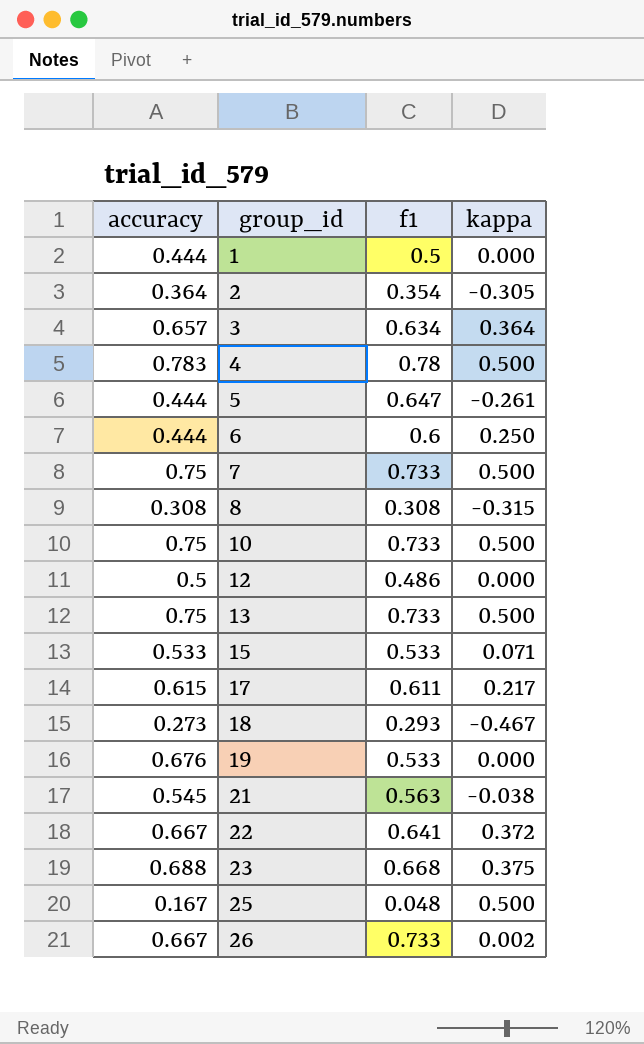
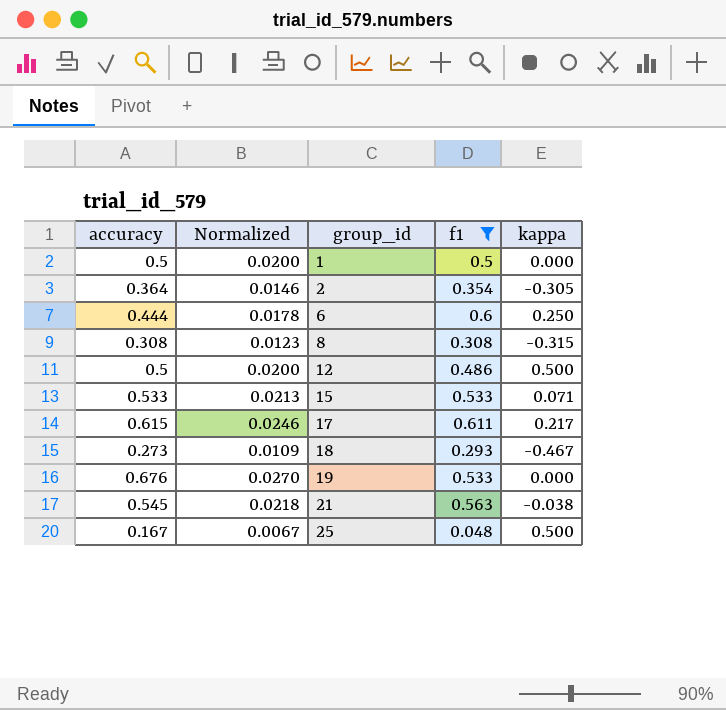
filter: none -> f1 <= 0.611
column Normalized | formula: none -> [accuracy] * 0.04
1 | accuracy: 0.444 -> 0.5
12 | kappa: 0.000 -> 0.500

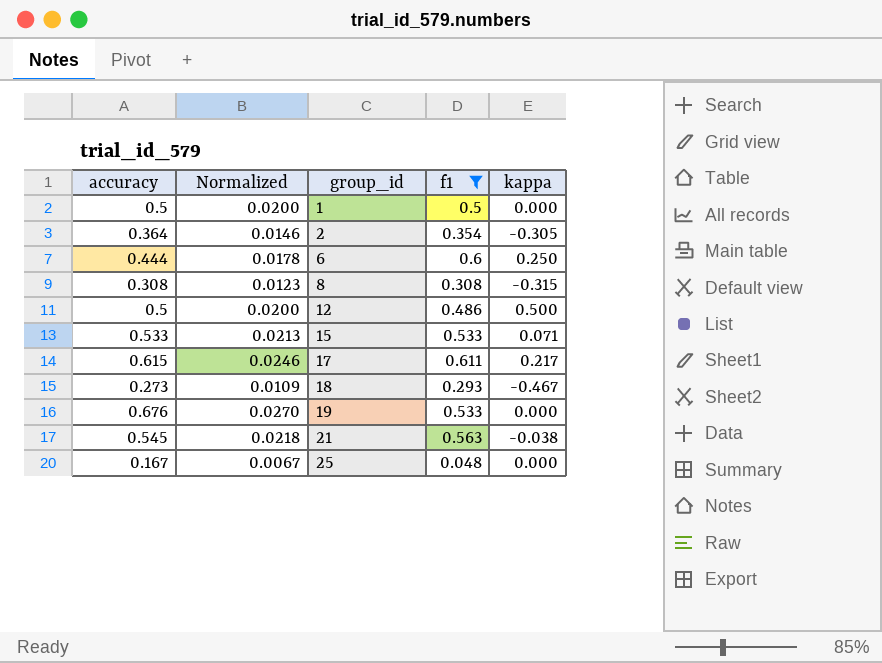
25 | kappa: 0.500 -> 0.000

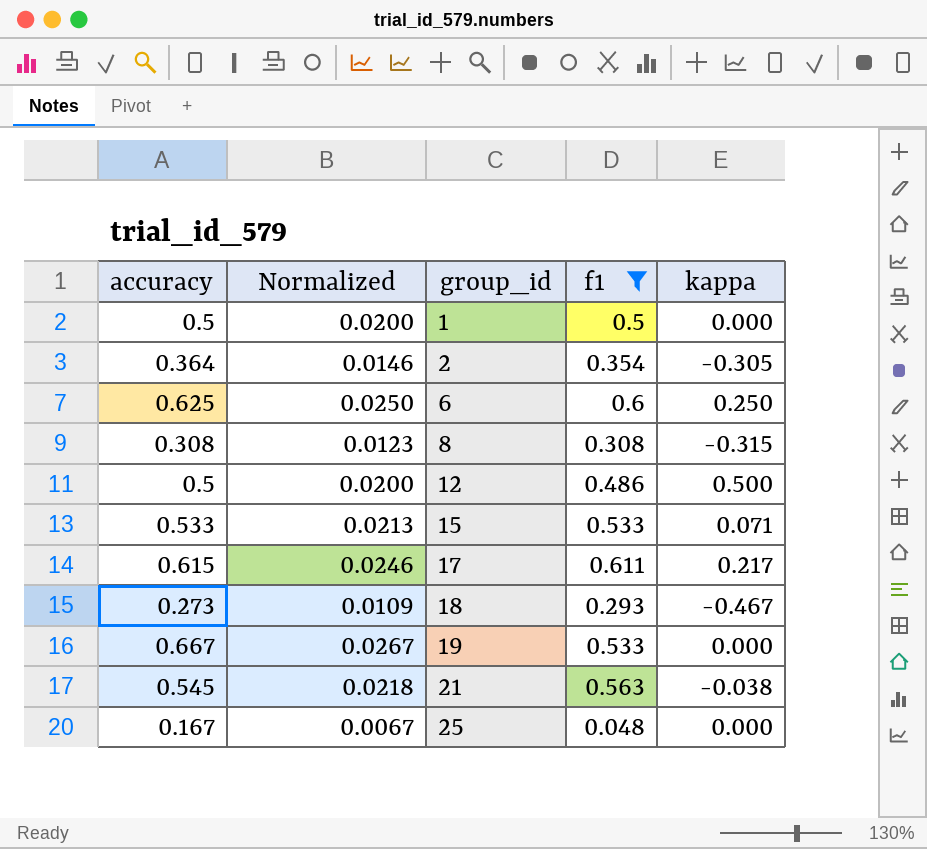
6 | accuracy: 0.444 -> 0.625
6 | Normalized: 0.0178 -> 0.0250
19 | accuracy: 0.676 -> 0.667
19 | Normalized: 0.0270 -> 0.0267

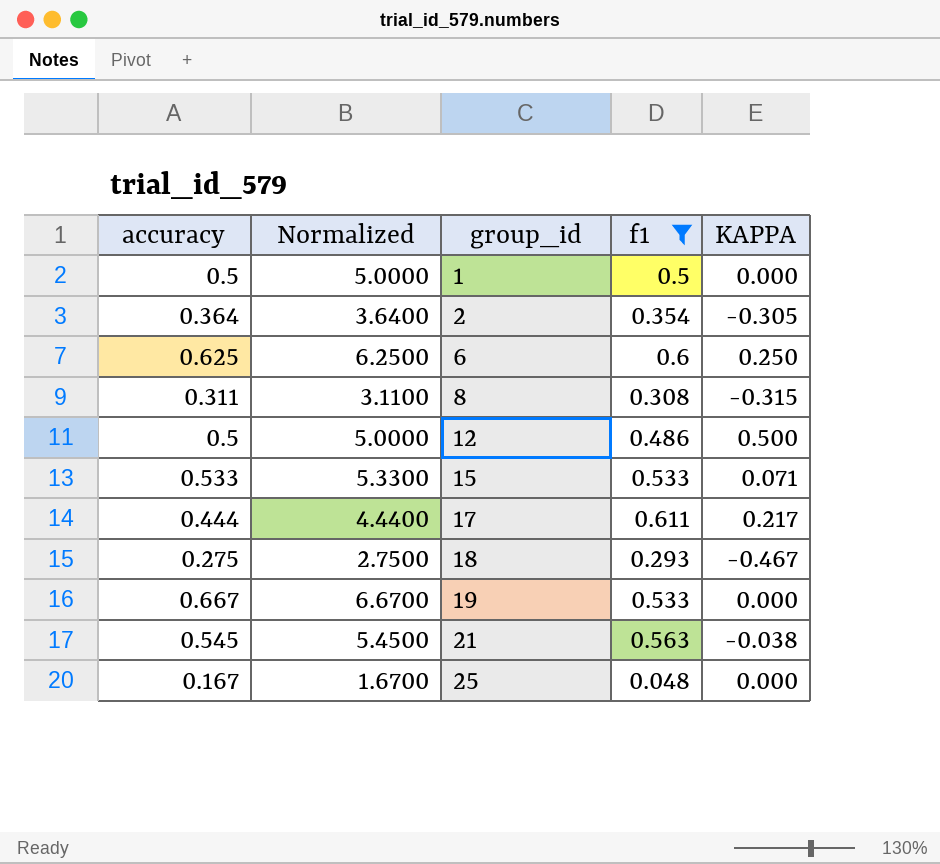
column Normalized | formula: [accuracy] * 0.04 -> [accuracy] * 10
column name: kappa -> KAPPA
8 | accuracy: 0.308 -> 0.311
17 | accuracy: 0.615 -> 0.444
18 | accuracy: 0.273 -> 0.275

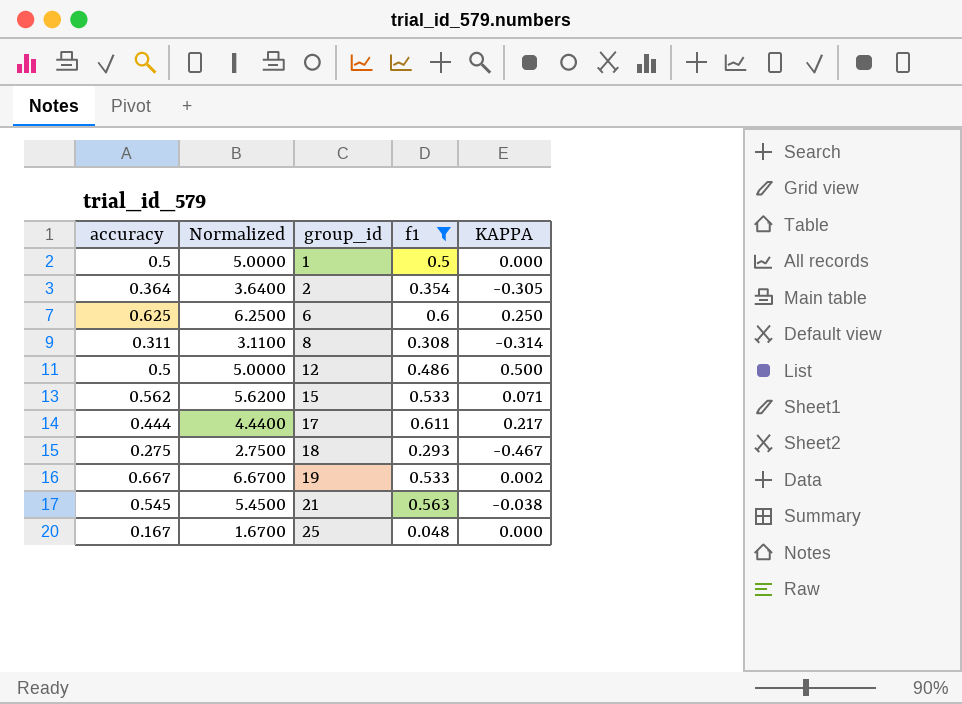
8 | KAPPA: -0.315 -> -0.314
15 | accuracy: 0.533 -> 0.562
15 | Normalized: 5.3300 -> 5.6200
19 | KAPPA: 0.000 -> 0.002

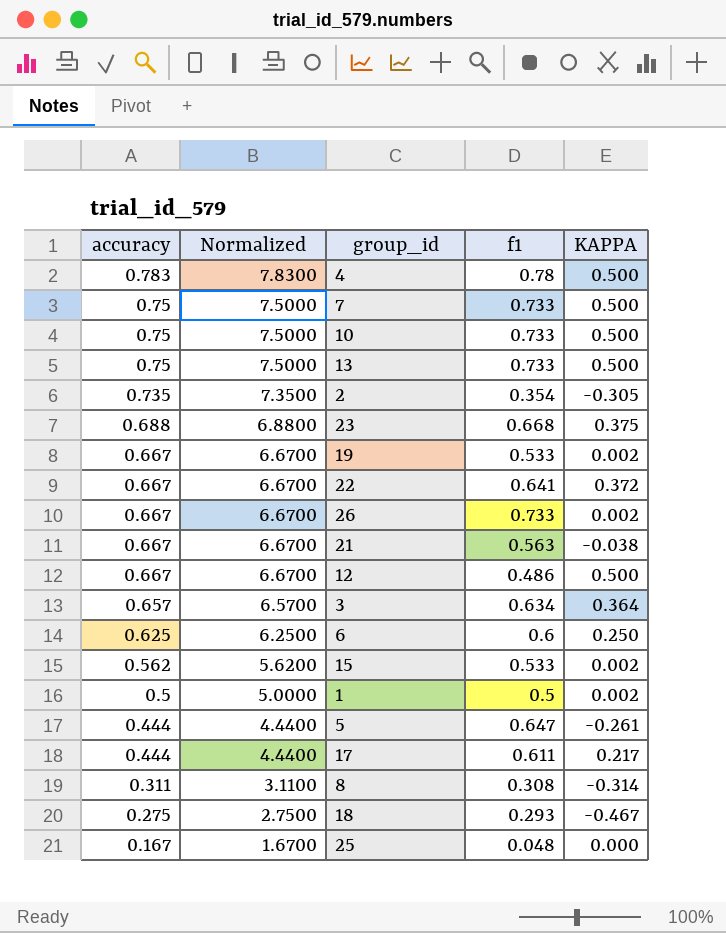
filter: f1 <= 0.611 -> none
row order: group_id ascending -> accuracy descending
2 | accuracy: 0.364 -> 0.735
2 | Normalized: 3.6400 -> 7.3500
21 | accuracy: 0.545 -> 0.667
21 | Normalized: 5.4500 -> 6.6700
12 | accuracy: 0.5 -> 0.667
12 | Normalized: 5.0000 -> 6.6700
15 | KAPPA: 0.071 -> 0.002
1 | KAPPA: 0.000 -> 0.002

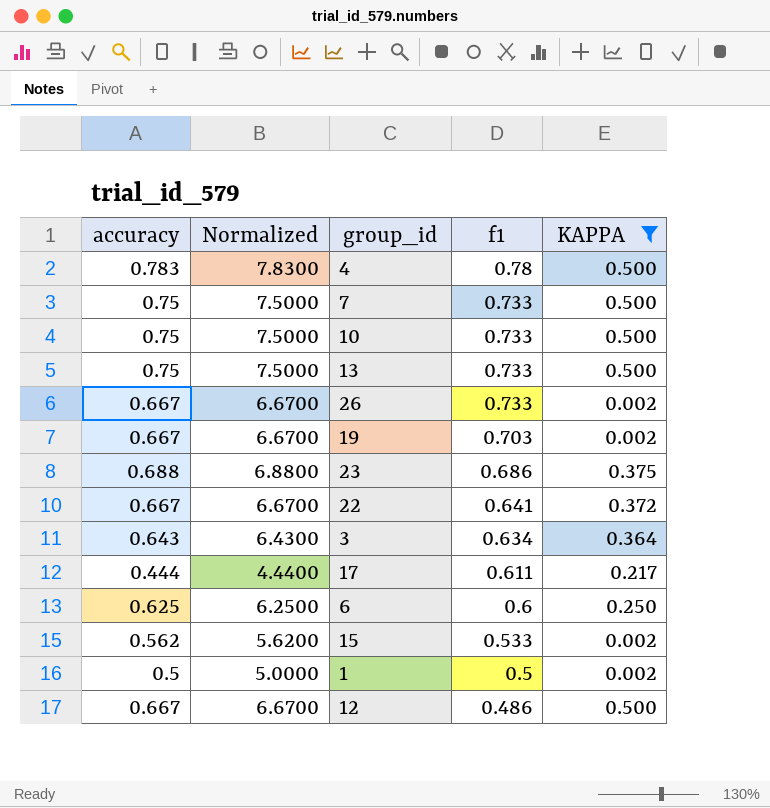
filter: none -> KAPPA >= 0.002
row order: accuracy descending -> f1 descending
19 | f1: 0.533 -> 0.703
23 | f1: 0.668 -> 0.686
3 | accuracy: 0.657 -> 0.643
3 | Normalized: 6.5700 -> 6.4300

